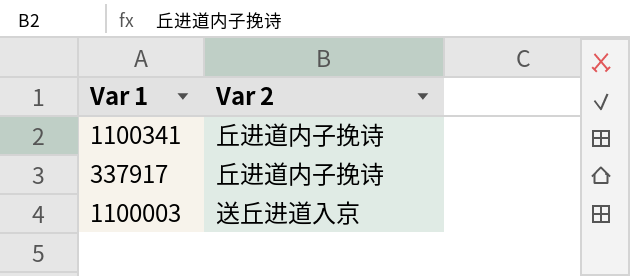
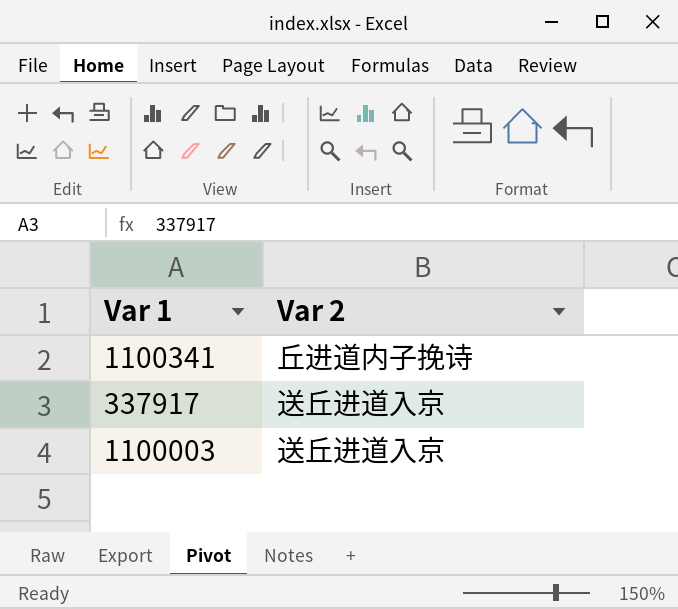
337917 | Var 2: 丘进道内子挽诗 -> 送丘进道入京

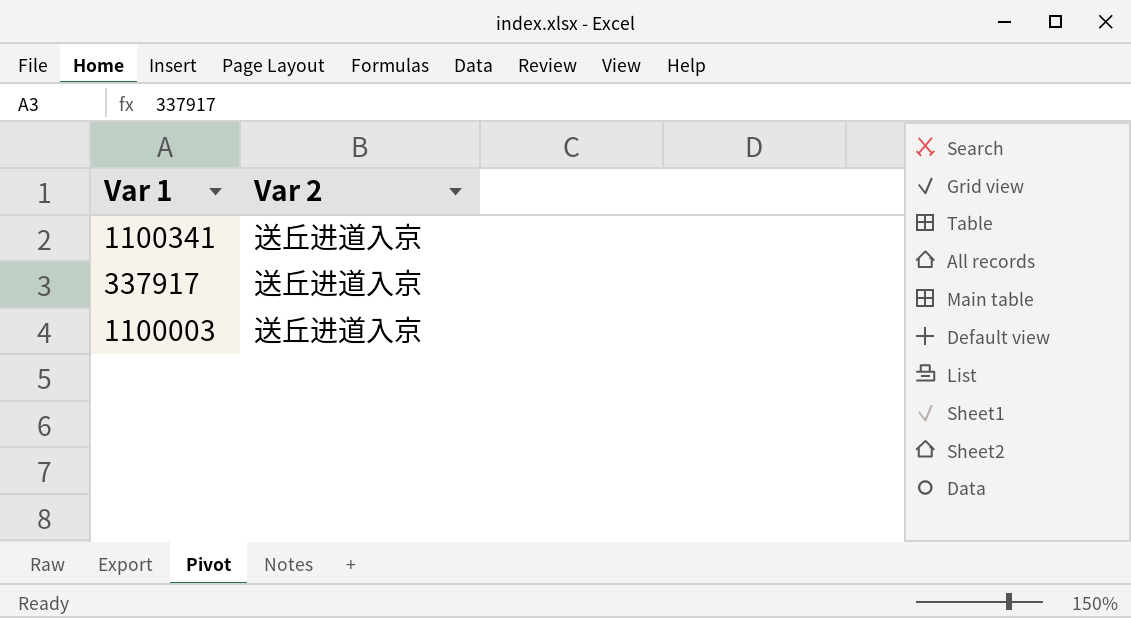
1100341 | Var 2: 丘进道内子挽诗 -> 送丘进道入京

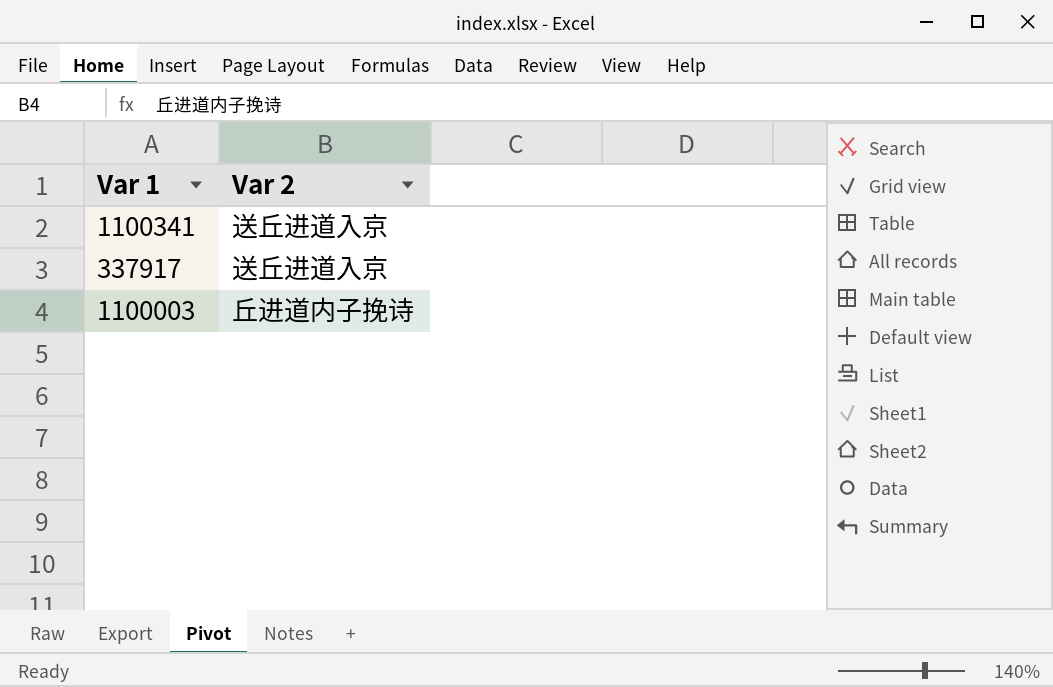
1100003 | Var 2: 送丘进道入京 -> 丘进道内子挽诗

